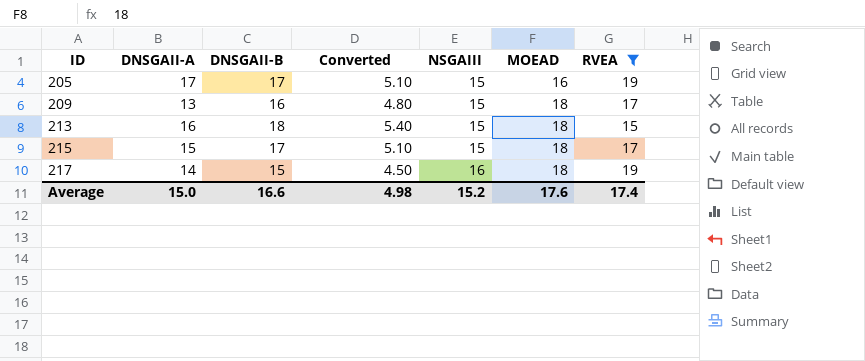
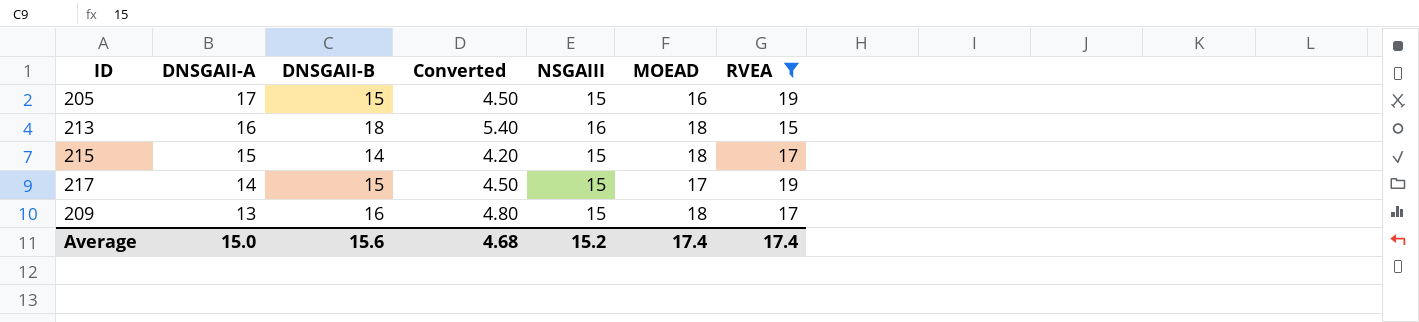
row order: ID ascending -> DNSGAII-A descending
205 | DNSGAII-B: 17 -> 15
205 | Converted: 5.10 -> 4.50
213 | NSGAIII: 15 -> 16
215 | DNSGAII-B: 17 -> 14
215 | Converted: 5.10 -> 4.20
217 | NSGAIII: 16 -> 15
217 | MOEAD: 18 -> 17
Average | DNSGAII-B: 16.6 -> 15.6
Average | Converted: 4.98 -> 4.68
Average | MOEAD: 17.6 -> 17.4

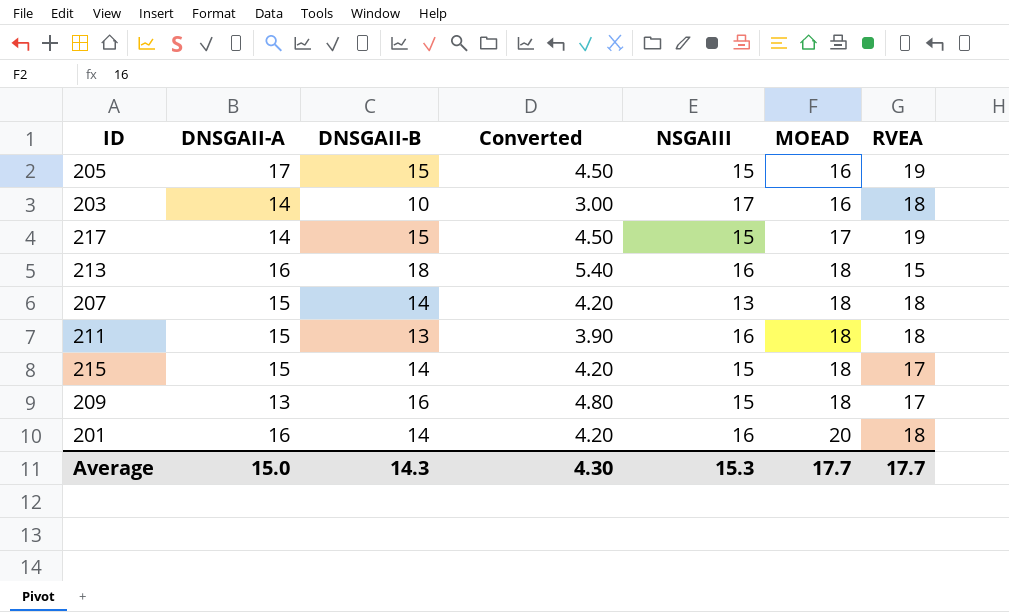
filter: RVEA != 18 -> none
row order: DNSGAII-A descending -> MOEAD ascending
Average | DNSGAII-B: 15.6 -> 14.3
Average | Converted: 4.68 -> 4.30
Average | NSGAIII: 15.2 -> 15.3
Average | MOEAD: 17.4 -> 17.7
Average | RVEA: 17.4 -> 17.7

